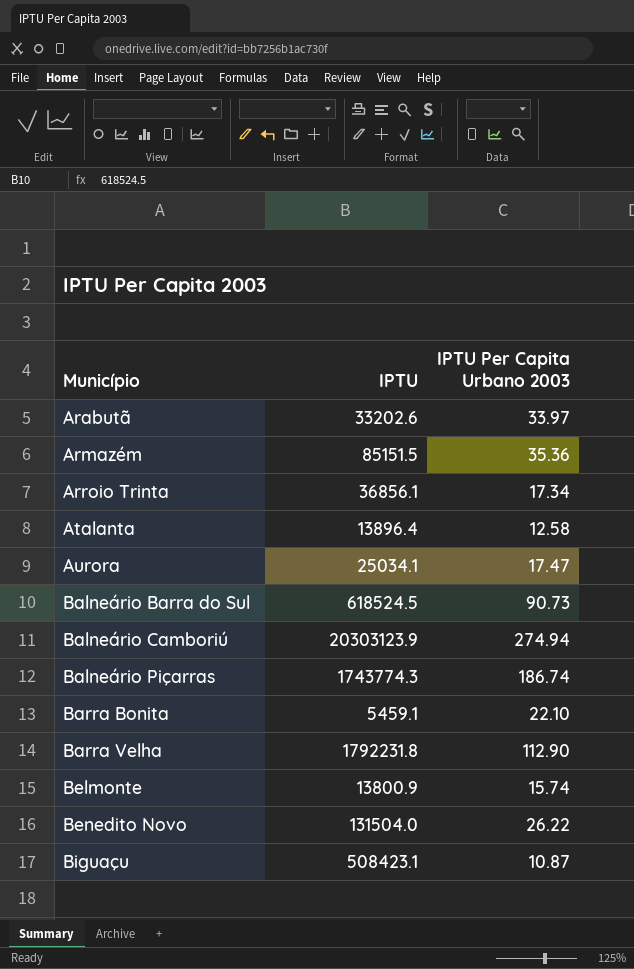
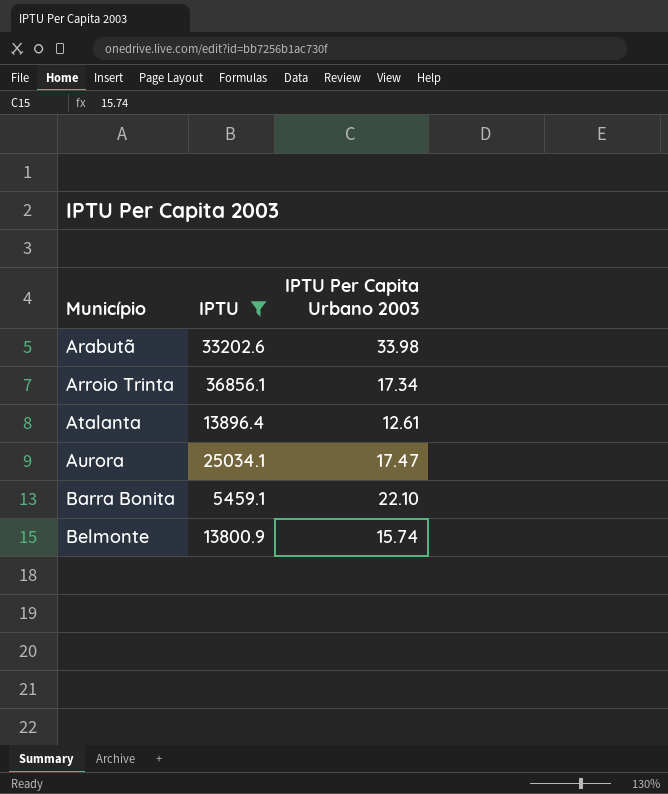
filter: none -> IPTU <= 36856.1
Arabutã | IPTU Per Capita Urbano 2003: 33.97 -> 33.98
Atalanta | IPTU Per Capita Urbano 2003: 12.58 -> 12.61

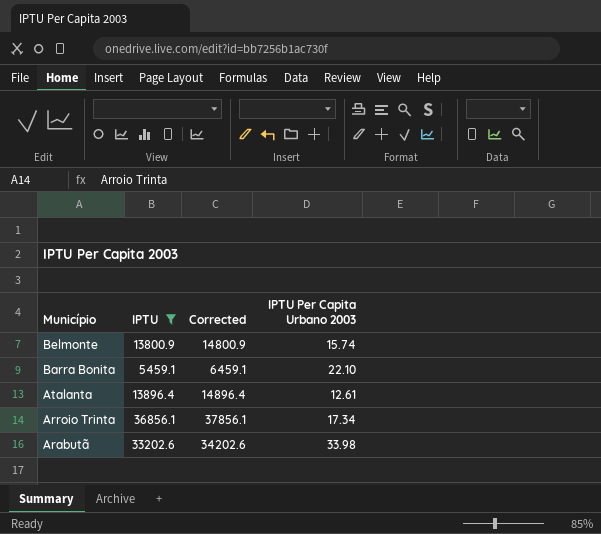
row order: Município ascending -> Município descending
column Corrected | formula: none -> [IPTU] + 1000
row Aurora: 25034.1 | 17.47 -> none

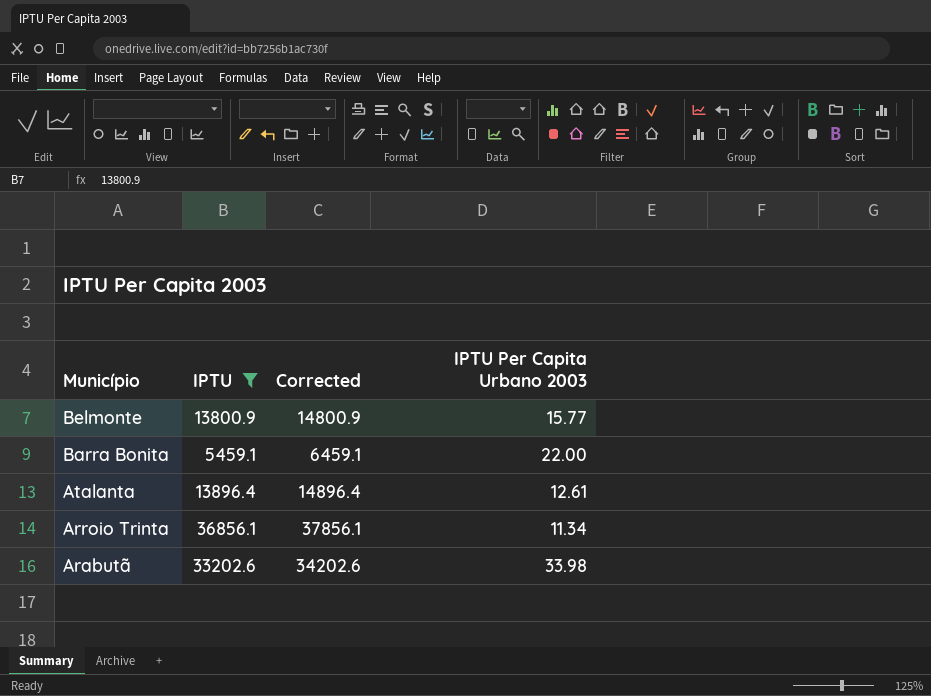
Belmonte | IPTU Per Capita Urbano 2003: 15.74 -> 15.77
Barra Bonita | IPTU Per Capita Urbano 2003: 22.10 -> 22.00
Arroio Trinta | IPTU Per Capita Urbano 2003: 17.34 -> 11.34

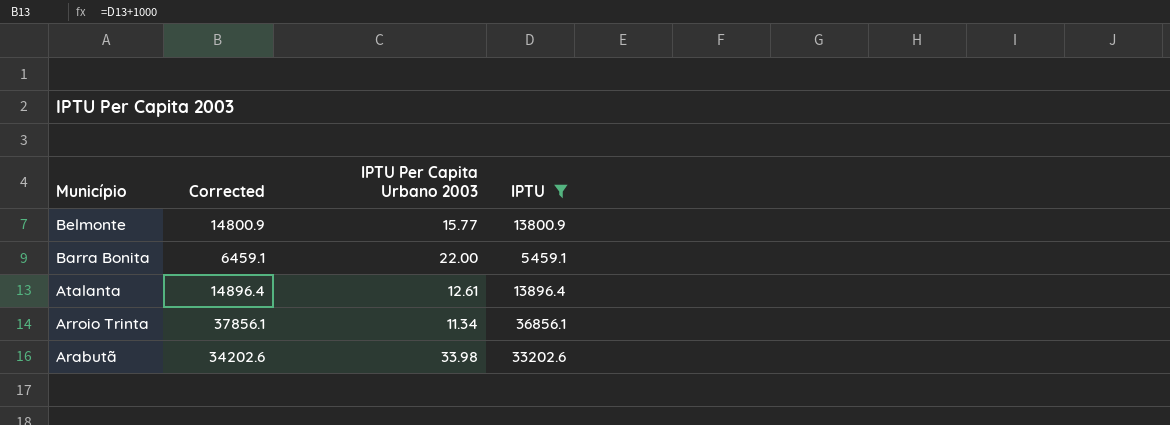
column IPTU | position: 2 -> 4

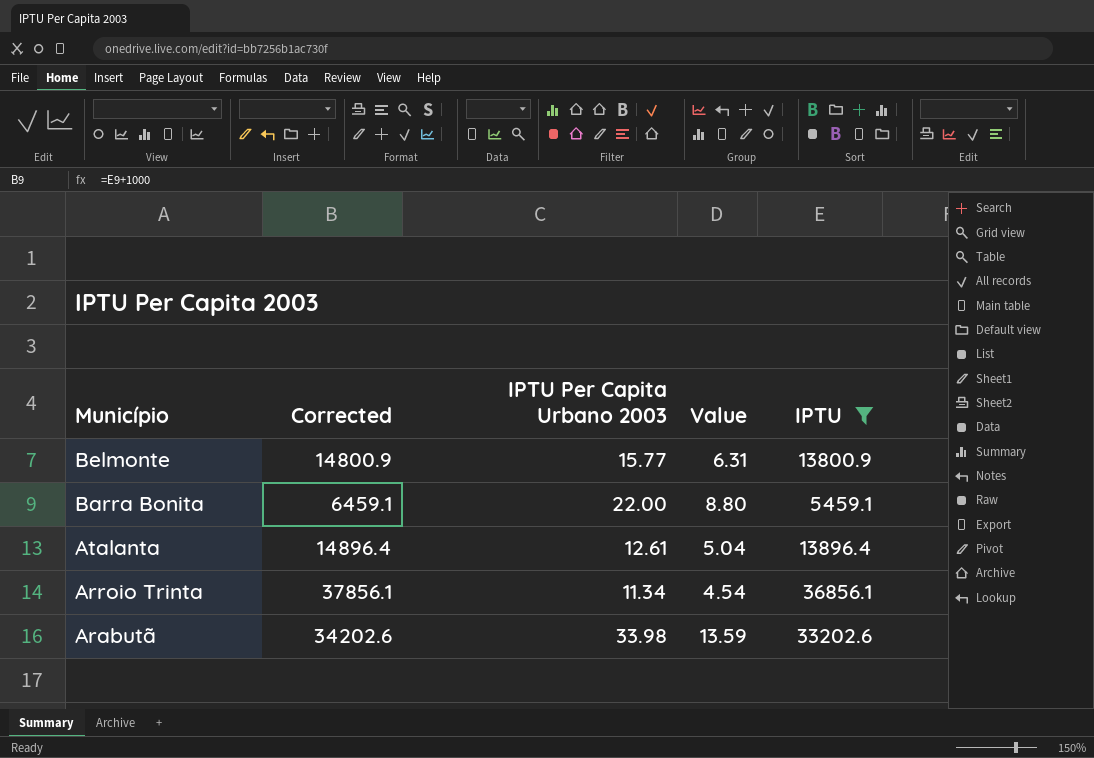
column Value | formula: none -> [IPTU Per Capita Urbano 2003] * 0.4

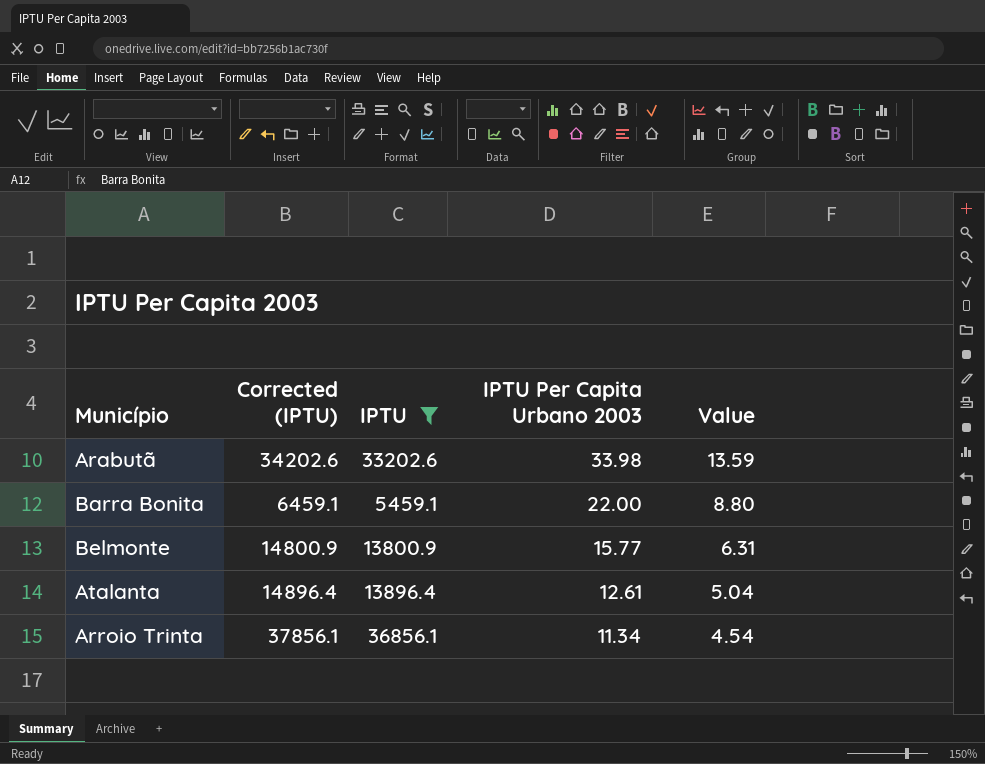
row order: Município descending -> IPTU Per Capita Urbano 2003 descending
column name: Corrected -> Corrected (IPTU)
column IPTU | position: 5 -> 3

